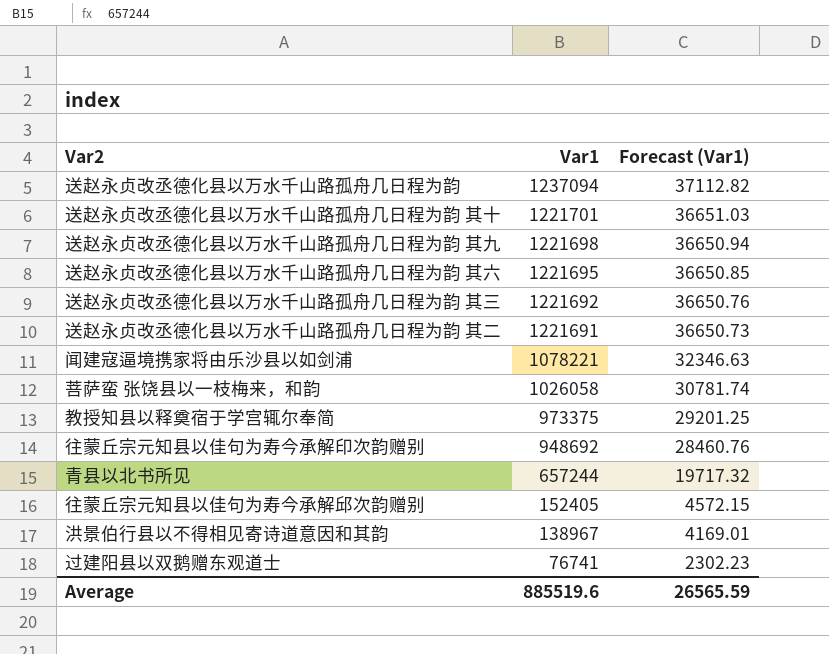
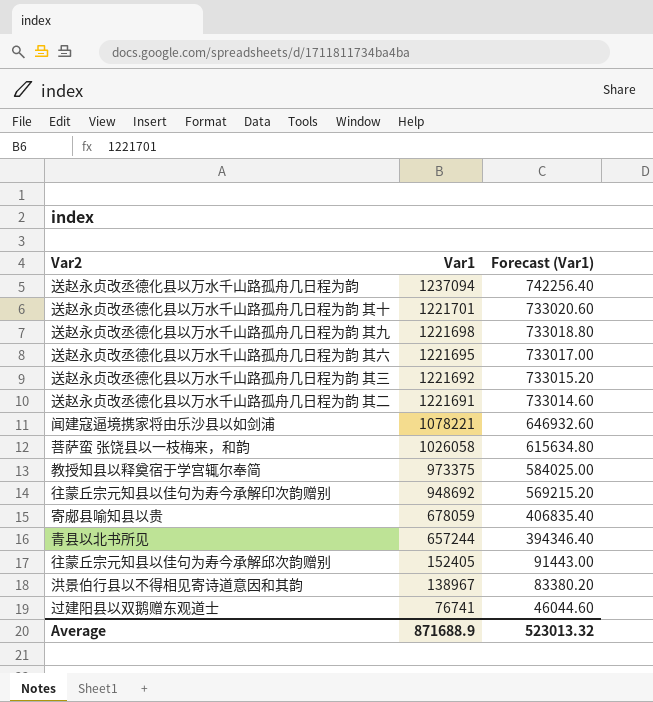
column Forecast (Var1) | formula: [Var1] * 0.03 -> [Var1] * 0.6
row 寄郕县喻知县以贵: none -> 678059 | 406835.40
Average | Var1: 885519.6 -> 871688.9
Average | Forecast (Var1): 26565.59 -> 523013.32

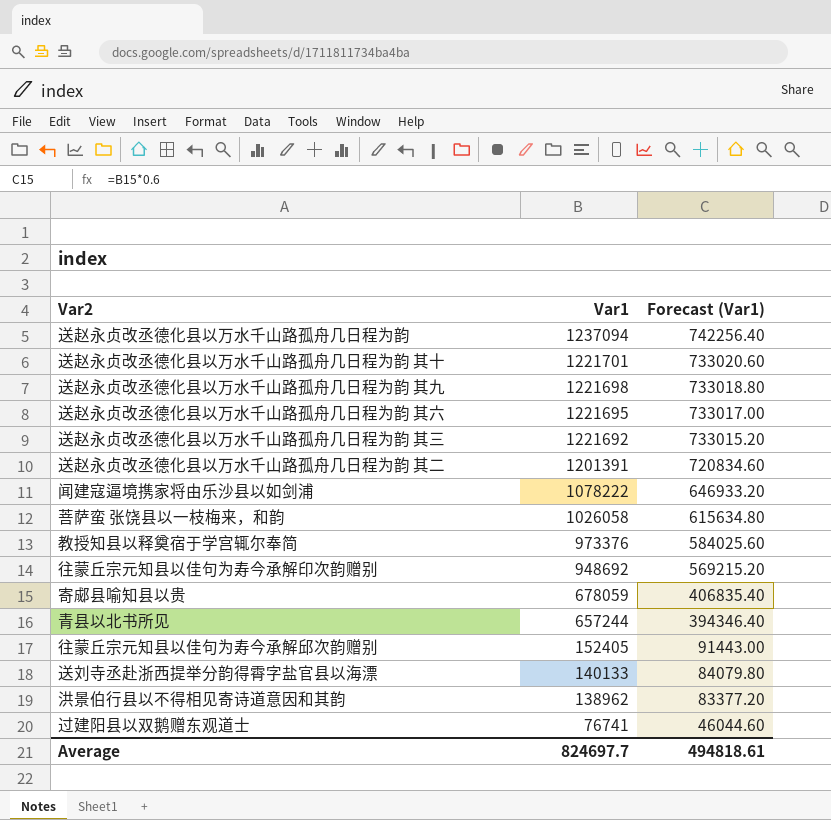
送赵永贞改丞德化县以万水千山路孤舟几日程为韵 其二 | Var1: 1221691 -> 1201391
送赵永贞改丞德化县以万水千山路孤舟几日程为韵 其二 | Forecast (Var1): 733014.60 -> 720834.60
闻建寇逼境携家将由乐沙县以如剑浦 | Var1: 1078221 -> 1078222
闻建寇逼境携家将由乐沙县以如剑浦 | Forecast (Var1): 646932.60 -> 646933.20
教授知县以释奠宿于学宫辄尔奉简 | Var1: 973375 -> 973376
教授知县以释奠宿于学宫辄尔奉简 | Forecast (Var1): 584025.00 -> 584025.60
row 送刘寺丞赴浙西提举分韵得霄字盐官县以海漂: none -> 140133 | 84079.80
洪景伯行县以不得相见寄诗道意因和其韵 | Var1: 138967 -> 138962
洪景伯行县以不得相见寄诗道意因和其韵 | Forecast (Var1): 83380.20 -> 83377.20
Average | Var1: 871688.9 -> 824697.7
Average | Forecast (Var1): 523013.32 -> 494818.61

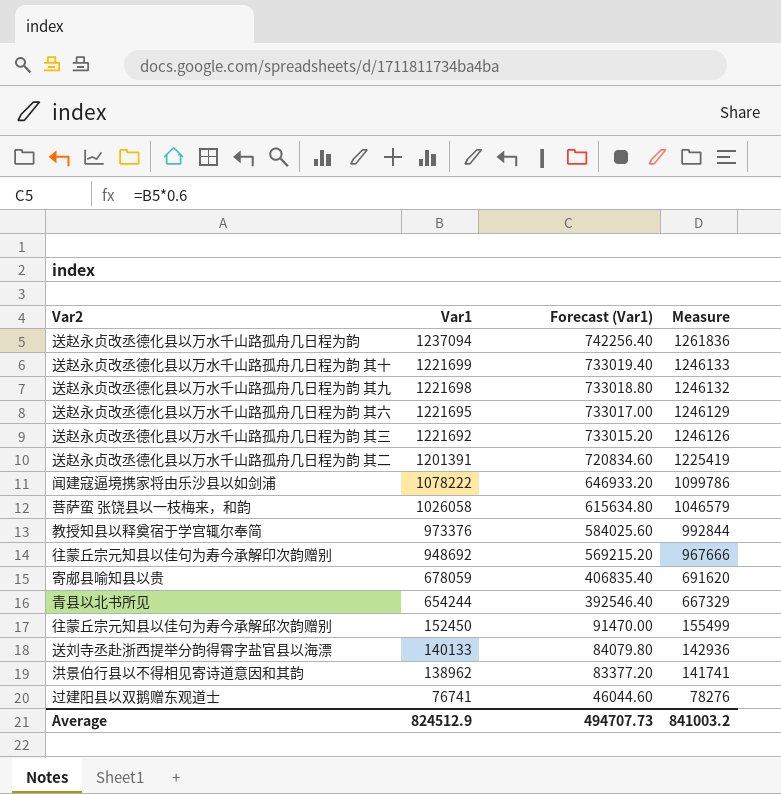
column Measure | formula: none -> [Var1] * 1.02
送赵永贞改丞德化县以万水千山路孤舟几日程为韵 其十 | Var1: 1221701 -> 1221699
送赵永贞改丞德化县以万水千山路孤舟几日程为韵 其十 | Forecast (Var1): 733020.60 -> 733019.40
青县以北书所见 | Var1: 657244 -> 654244
青县以北书所见 | Forecast (Var1): 394346.40 -> 392546.40
往蒙丘宗元知县以佳句为寿今承解邱次韵赠别 | Var1: 152405 -> 152450
往蒙丘宗元知县以佳句为寿今承解邱次韵赠别 | Forecast (Var1): 91443.00 -> 91470.00
Average | Var1: 824697.7 -> 824512.9
Average | Forecast (Var1): 494818.61 -> 494707.73

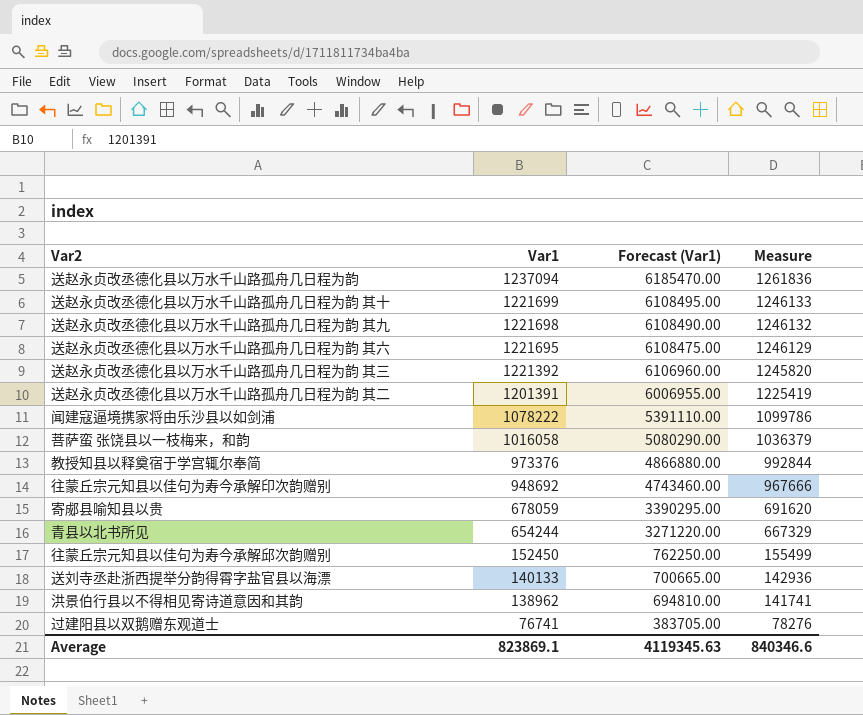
column Forecast (Var1) | formula: [Var1] * 0.6 -> [Var1] * 5
送赵永贞改丞德化县以万水千山路孤舟几日程为韵 其三 | Var1: 1221692 -> 1221392
送赵永贞改丞德化县以万水千山路孤舟几日程为韵 其三 | Measure: 1246126 -> 1245820
菩萨蛮 张饶县以一枝梅来，和韵 | Var1: 1026058 -> 1016058
菩萨蛮 张饶县以一枝梅来，和韵 | Measure: 1046579 -> 1036379
Average | Var1: 824512.9 -> 823869.1
Average | Forecast (Var1): 494707.73 -> 4119345.63
Average | Measure: 841003.2 -> 840346.6

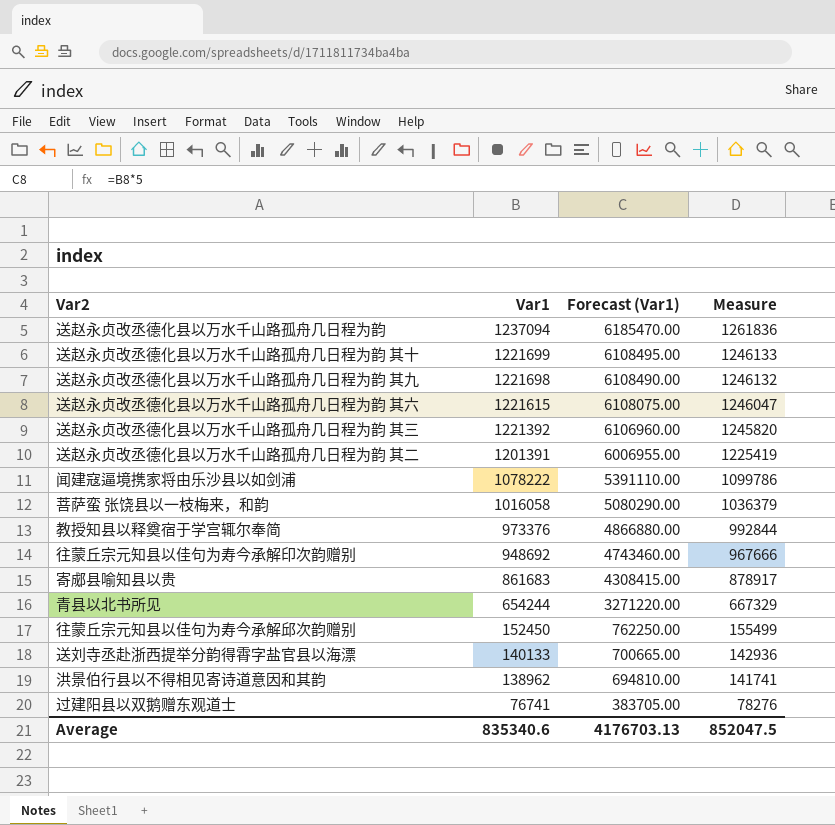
送赵永贞改丞德化县以万水千山路孤舟几日程为韵 其六 | Var1: 1221695 -> 1221615
送赵永贞改丞德化县以万水千山路孤舟几日程为韵 其六 | Forecast (Var1): 6108475.00 -> 6108075.00
送赵永贞改丞德化县以万水千山路孤舟几日程为韵 其六 | Measure: 1246129 -> 1246047
寄郕县喻知县以贵 | Var1: 678059 -> 861683
寄郕县喻知县以贵 | Forecast (Var1): 3390295.00 -> 4308415.00
寄郕县喻知县以贵 | Measure: 691620 -> 878917
Average | Var1: 823869.1 -> 835340.6
Average | Forecast (Var1): 4119345.63 -> 4176703.13
Average | Measure: 840346.6 -> 852047.5

